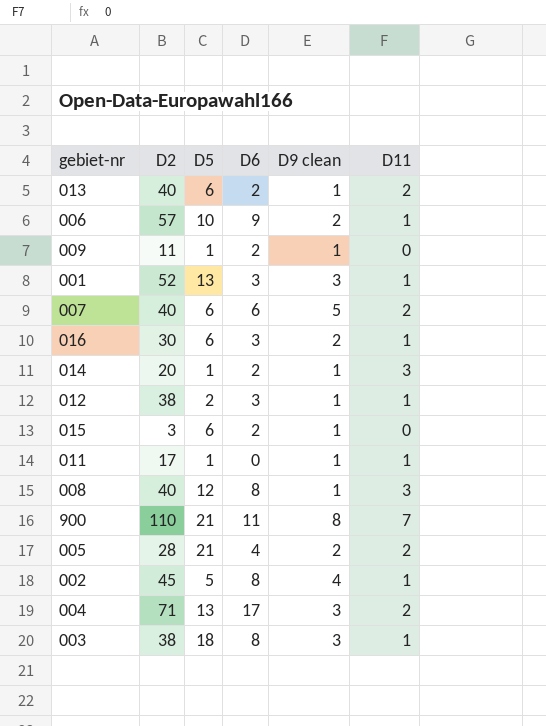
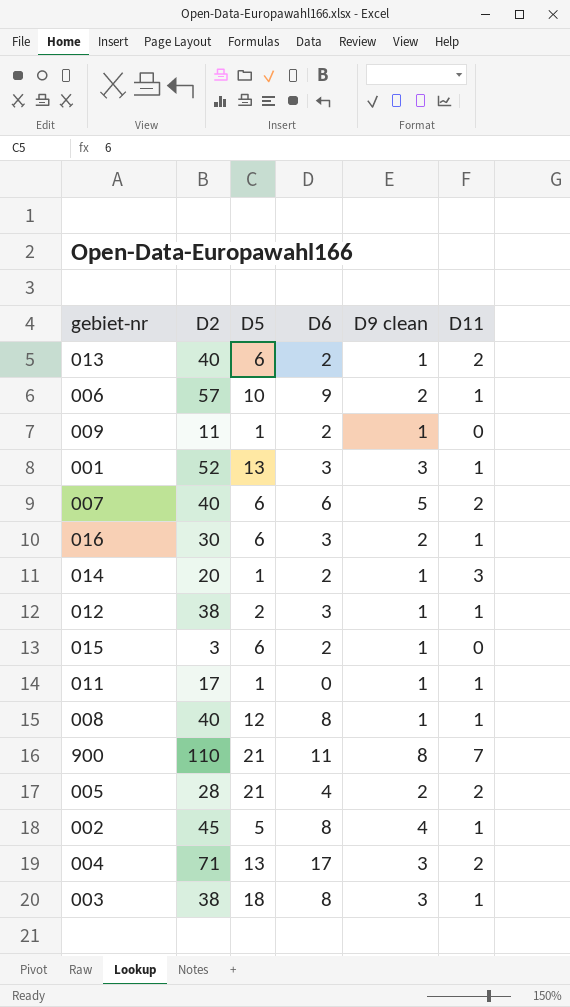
008 | D11: 3 -> 1

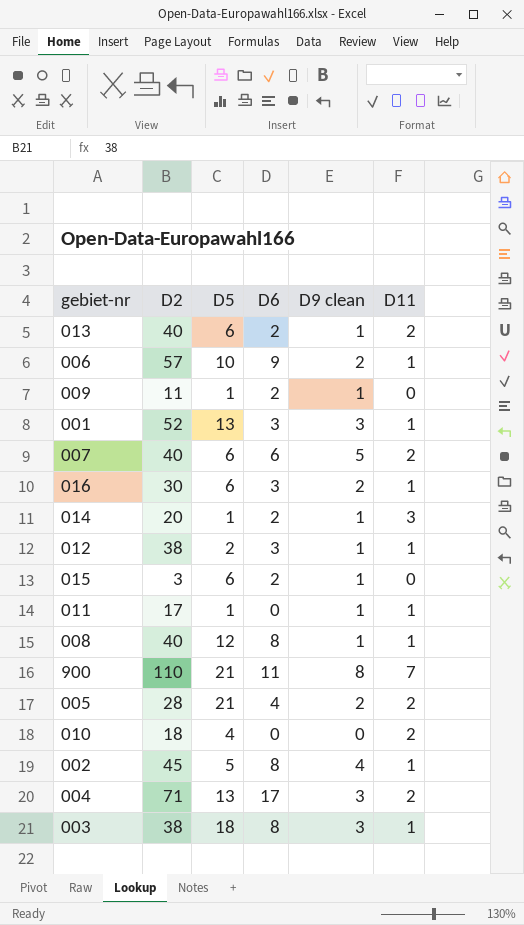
row 010: none -> 18 | 4 | 0 | 0 | 2

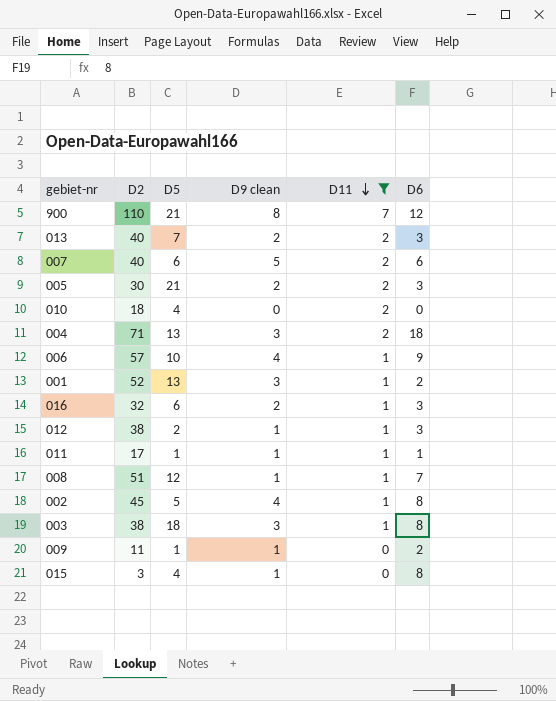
filter: none -> D11 != 3
row order: none -> D11 descending
column D6 | position: 4 -> 6
900 | D6: 11 -> 12
013 | D5: 6 -> 7
013 | D9 clean: 1 -> 2
013 | D6: 2 -> 3
005 | D2: 28 -> 30
005 | D6: 4 -> 3
004 | D6: 17 -> 18
006 | D9 clean: 2 -> 4
001 | D6: 3 -> 2
016 | D2: 30 -> 32
011 | D6: 0 -> 1
008 | D2: 40 -> 51
008 | D6: 8 -> 7
015 | D5: 6 -> 4
015 | D6: 2 -> 8

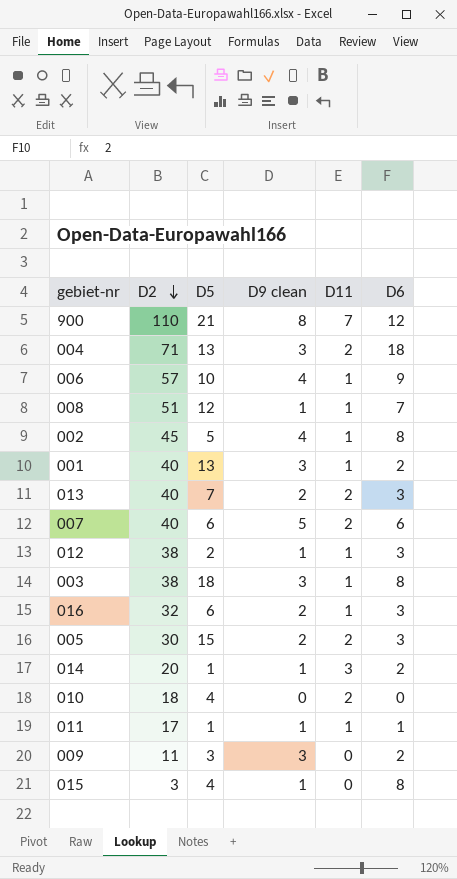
filter: D11 != 3 -> none
row order: D11 descending -> D2 descending
001 | D2: 52 -> 40
005 | D5: 21 -> 15
009 | D5: 1 -> 3
009 | D9 clean: 1 -> 3

